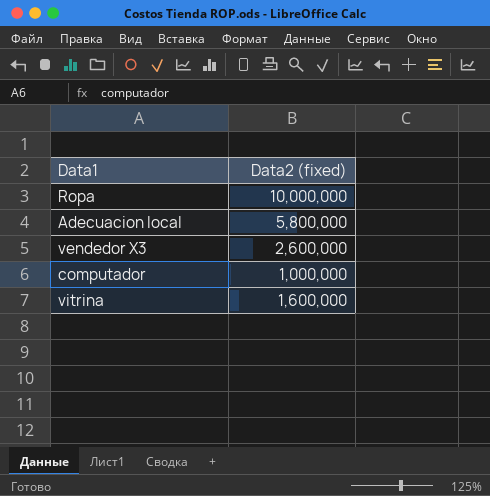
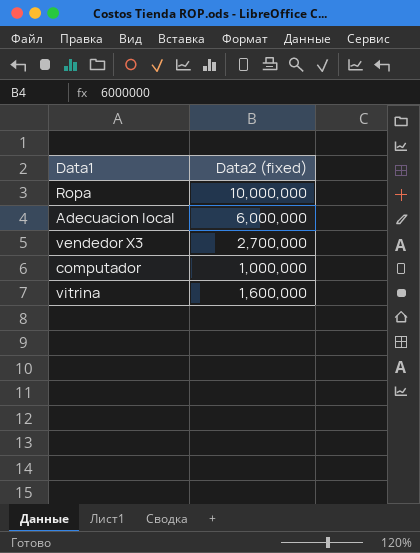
Adecuacion local | Data2 (fixed): 5,800,000 -> 6,000,000
vendedor X3 | Data2 (fixed): 2,600,000 -> 2,700,000

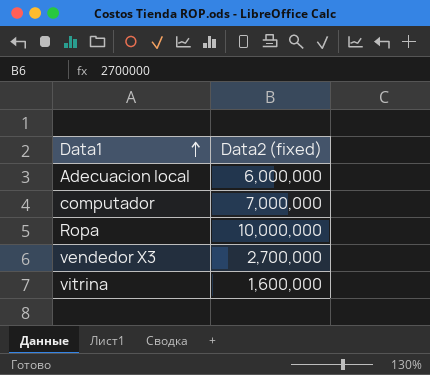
row order: none -> Data1 ascending
computador | Data2 (fixed): 1,000,000 -> 7,000,000

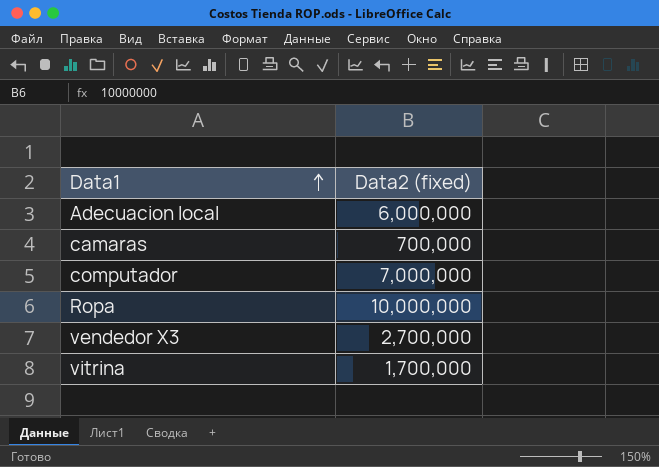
row camaras: none -> 700,000
vitrina | Data2 (fixed): 1,600,000 -> 1,700,000

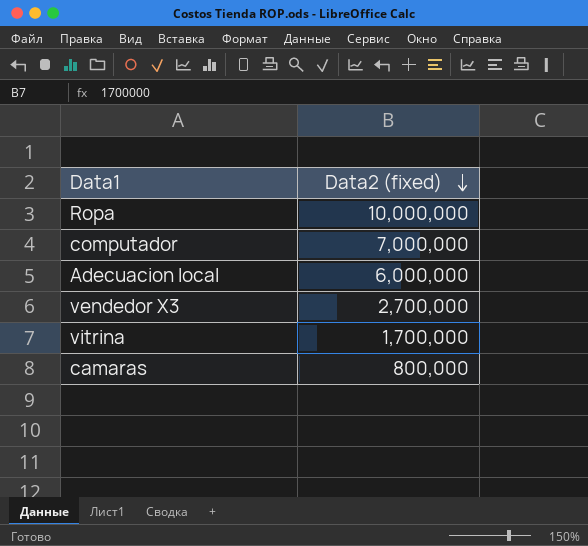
row order: Data1 ascending -> Data2 (fixed) descending
camaras | Data2 (fixed): 700,000 -> 800,000

